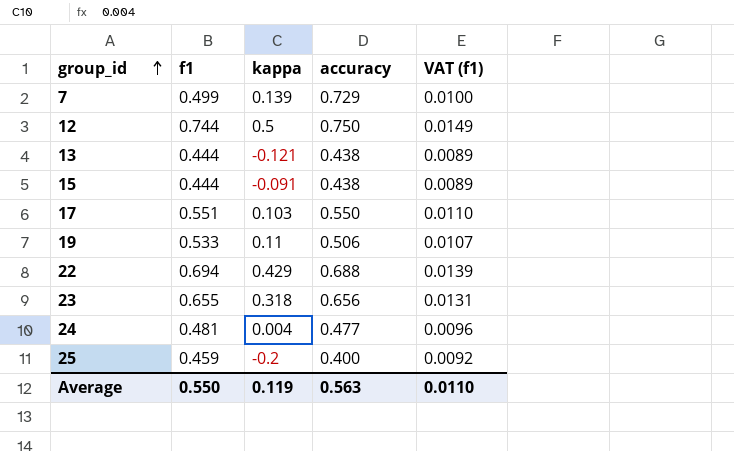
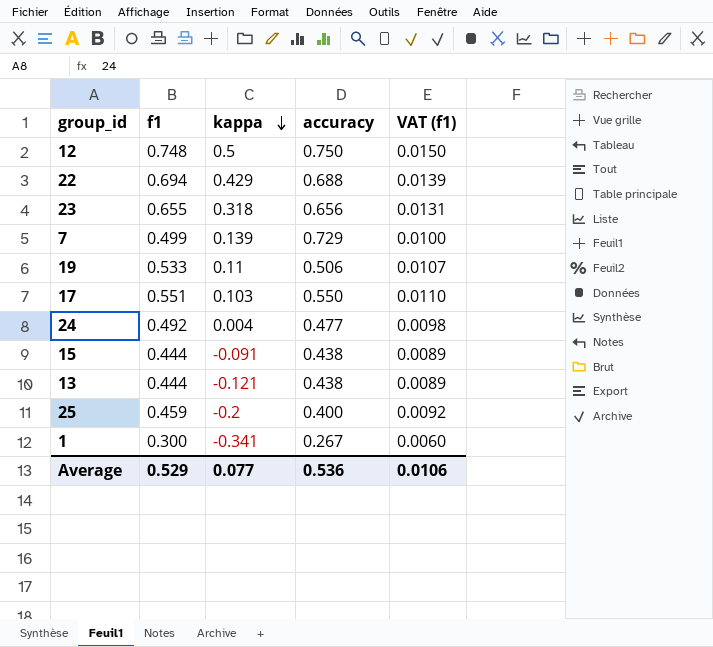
row order: group_id ascending -> kappa descending
12 | f1: 0.744 -> 0.748
12 | VAT (f1): 0.0149 -> 0.0150
24 | f1: 0.481 -> 0.492
24 | VAT (f1): 0.0096 -> 0.0098
row 1: none -> 0.300 | -0.341 | 0.267 | 0.0060
Average | f1: 0.550 -> 0.529
Average | kappa: 0.119 -> 0.077
Average | accuracy: 0.563 -> 0.536
Average | VAT (f1): 0.0110 -> 0.0106

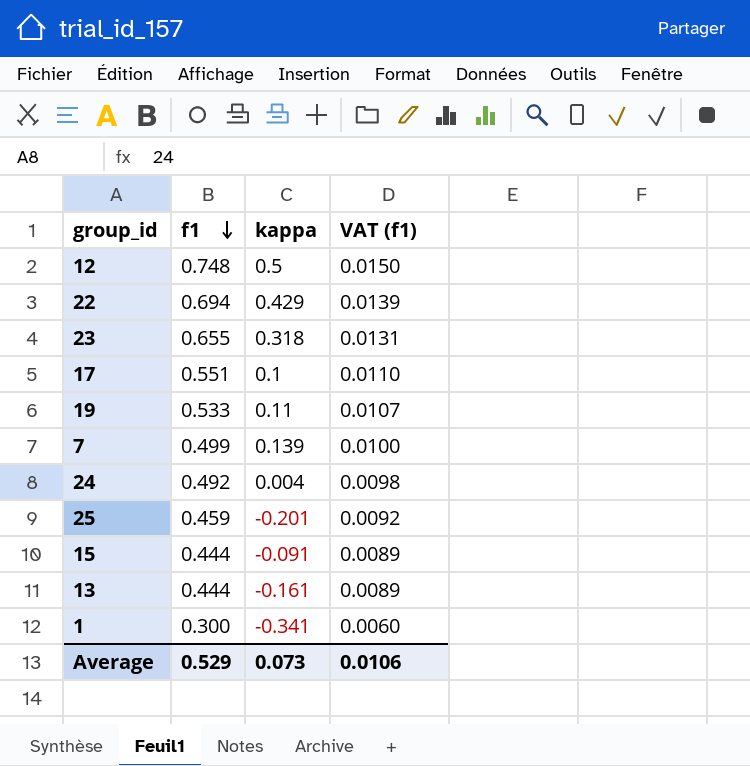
row order: kappa descending -> f1 descending
column accuracy | position: 4 -> none
17 | kappa: 0.103 -> 0.1
25 | kappa: -0.2 -> -0.201
13 | kappa: -0.121 -> -0.161
Average | kappa: 0.077 -> 0.073

